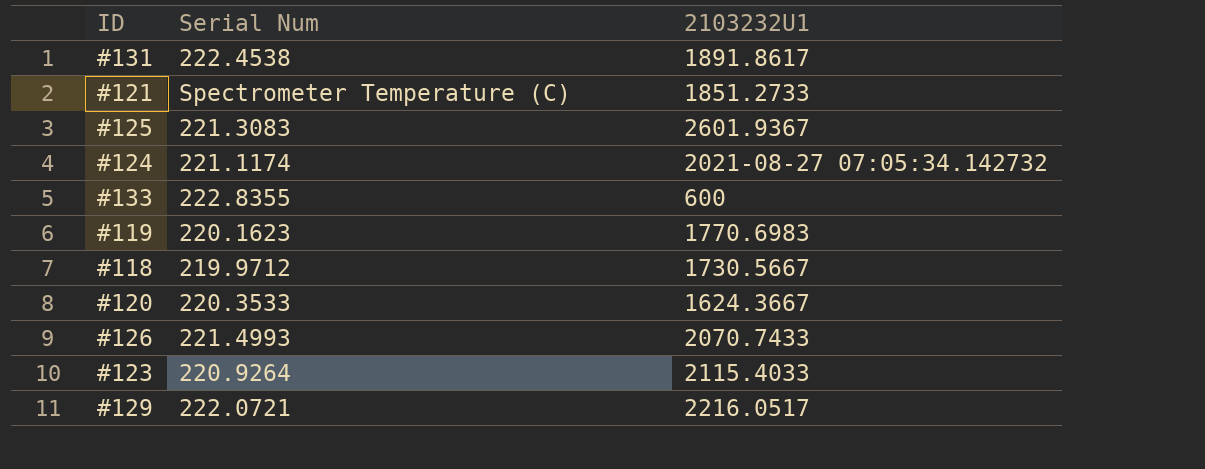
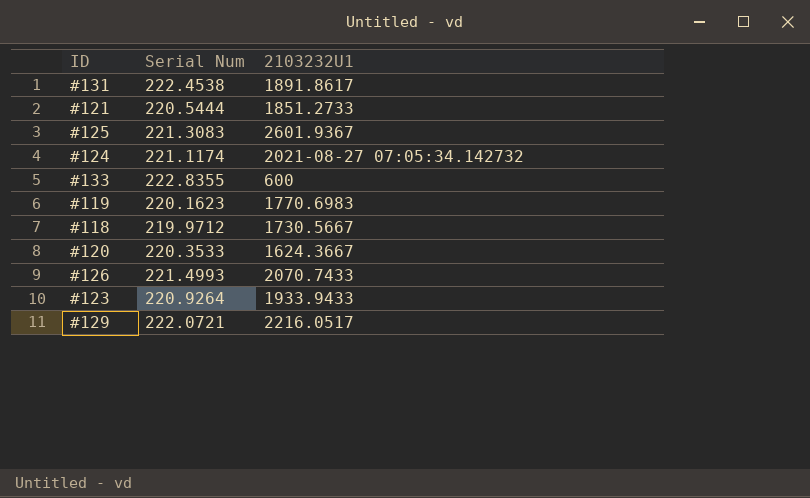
#121 | Serial Num: Spectrometer Temperature (C) -> 220.5444
#123 | 2103232U1: 2115.4033 -> 1933.9433

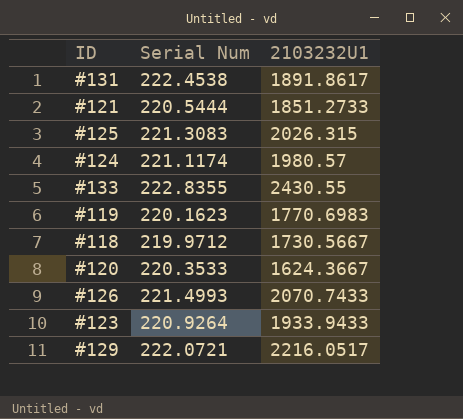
#125 | 2103232U1: 2601.9367 -> 2026.315
#124 | 2103232U1: 2021-08-27 07:05:34.142732 -> 1980.57
#133 | 2103232U1: 600 -> 2430.55

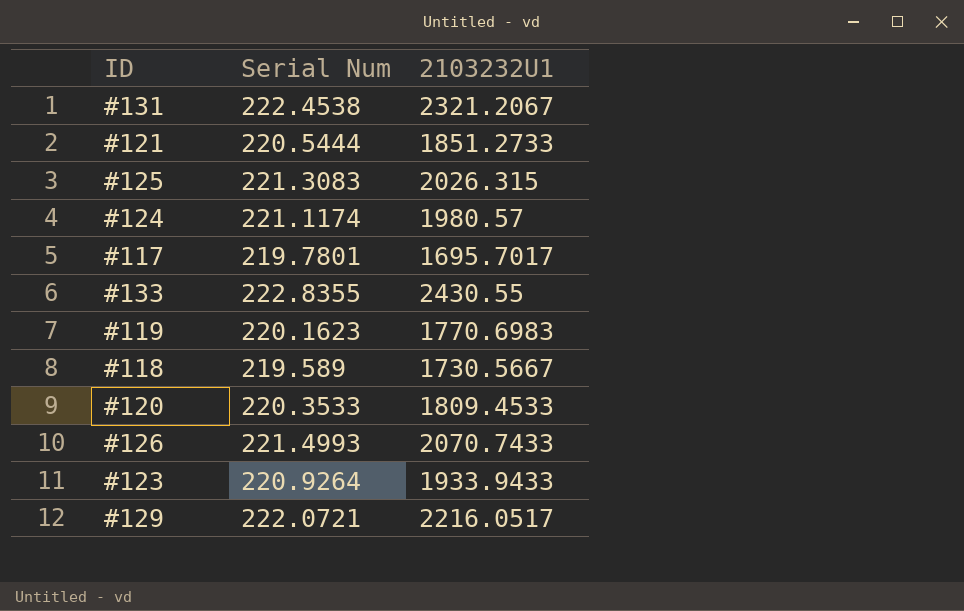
#131 | 2103232U1: 1891.8617 -> 2321.2067
row #117: none -> 219.7801 | 1695.7017
#118 | Serial Num: 219.9712 -> 219.589
#120 | 2103232U1: 1624.3667 -> 1809.4533

